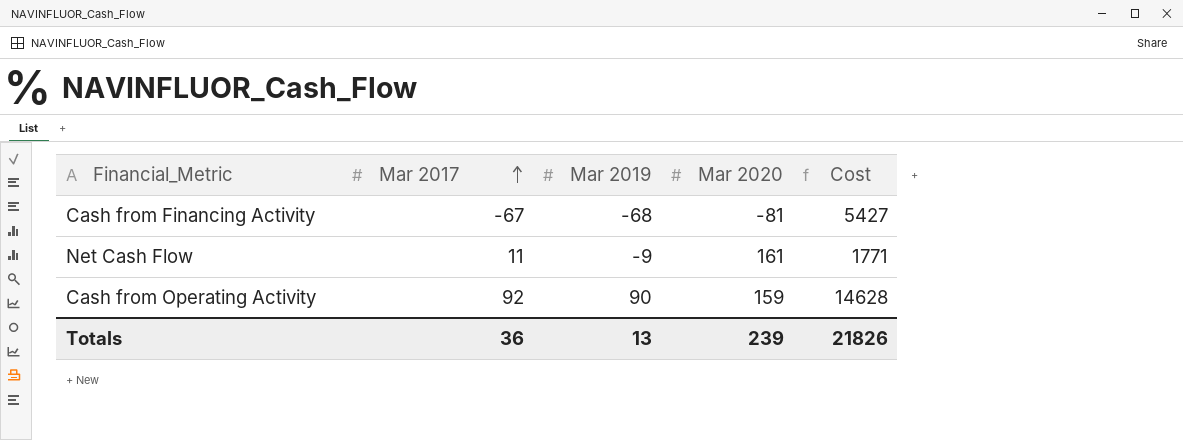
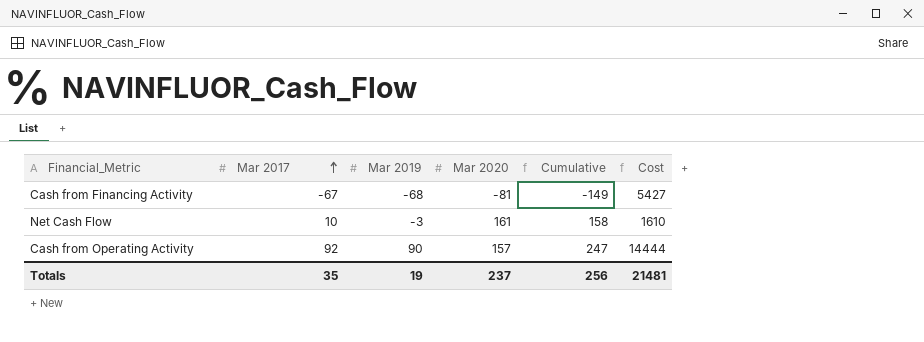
column Cumulative | formula: none -> [Mar 2019] + [Mar 2020]
Net Cash Flow | Mar 2017: 11 -> 10
Net Cash Flow | Mar 2019: -9 -> -3
Net Cash Flow | Cost: 1771 -> 1610
Cash from Operating Activity | Mar 2020: 159 -> 157
Cash from Operating Activity | Cost: 14628 -> 14444
Totals | Mar 2017: 36 -> 35
Totals | Mar 2019: 13 -> 19
Totals | Mar 2020: 239 -> 237
Totals | Cost: 21826 -> 21481

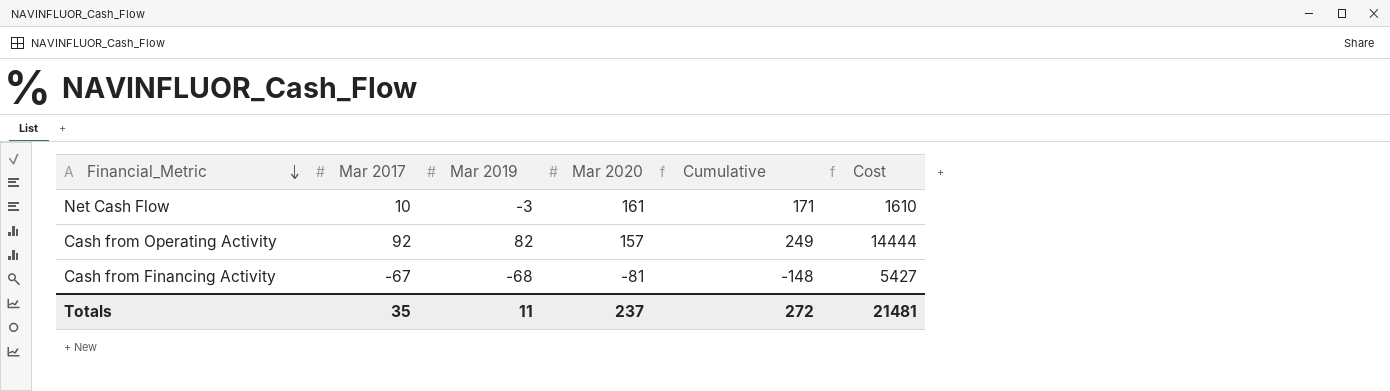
row order: Mar 2017 ascending -> Financial_Metric descending
column Cumulative | formula: [Mar 2019] + [Mar 2020] -> [Mar 2017] + [Mar 2020]
Cash from Operating Activity | Mar 2019: 90 -> 82
Totals | Mar 2019: 19 -> 11
Totals | Cumulative: 256 -> 272

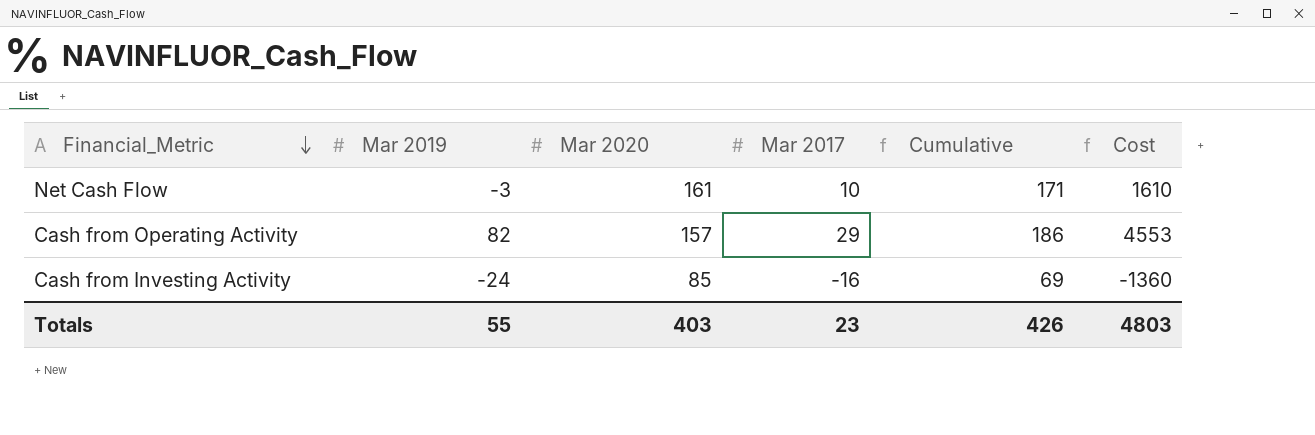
column Mar 2017 | position: 2 -> 4
row Cash from Financing Activity: -67 | -68 | -81 | -148 | 5427 -> none
Cash from Operating Activity | Mar 2017: 92 -> 29
Cash from Operating Activity | Cumulative: 249 -> 186
Cash from Operating Activity | Cost: 14444 -> 4553
row Cash from Investing Activity: none -> -24 | 85 | -16 | 69 | -1360
Totals | Mar 2019: 11 -> 55
Totals | Mar 2020: 237 -> 403
Totals | Mar 2017: 35 -> 23
Totals | Cumulative: 272 -> 426
Totals | Cost: 21481 -> 4803

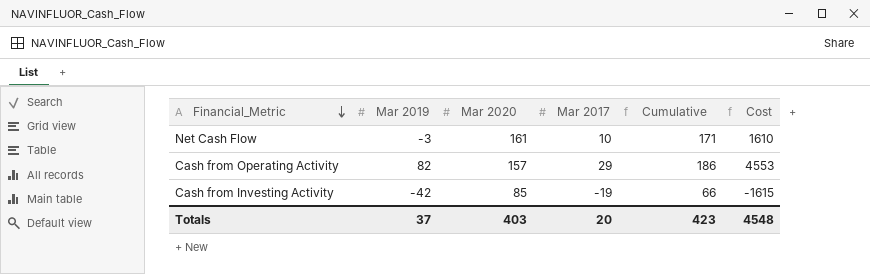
Cash from Investing Activity | Mar 2019: -24 -> -42
Cash from Investing Activity | Mar 2017: -16 -> -19
Cash from Investing Activity | Cumulative: 69 -> 66
Cash from Investing Activity | Cost: -1360 -> -1615
Totals | Mar 2019: 55 -> 37
Totals | Mar 2017: 23 -> 20
Totals | Cumulative: 426 -> 423
Totals | Cost: 4803 -> 4548

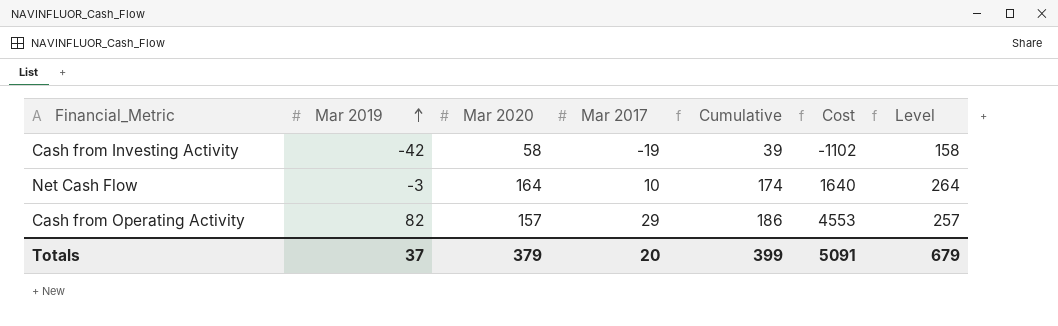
row order: Financial_Metric descending -> Mar 2019 ascending
column Level | formula: none -> [Mar 2020] + 100
Cash from Investing Activity | Mar 2020: 85 -> 58
Cash from Investing Activity | Cumulative: 66 -> 39
Cash from Investing Activity | Cost: -1615 -> -1102
Net Cash Flow | Mar 2020: 161 -> 164
Net Cash Flow | Cumulative: 171 -> 174
Net Cash Flow | Cost: 1610 -> 1640
Totals | Mar 2020: 403 -> 379
Totals | Cumulative: 423 -> 399
Totals | Cost: 4548 -> 5091

